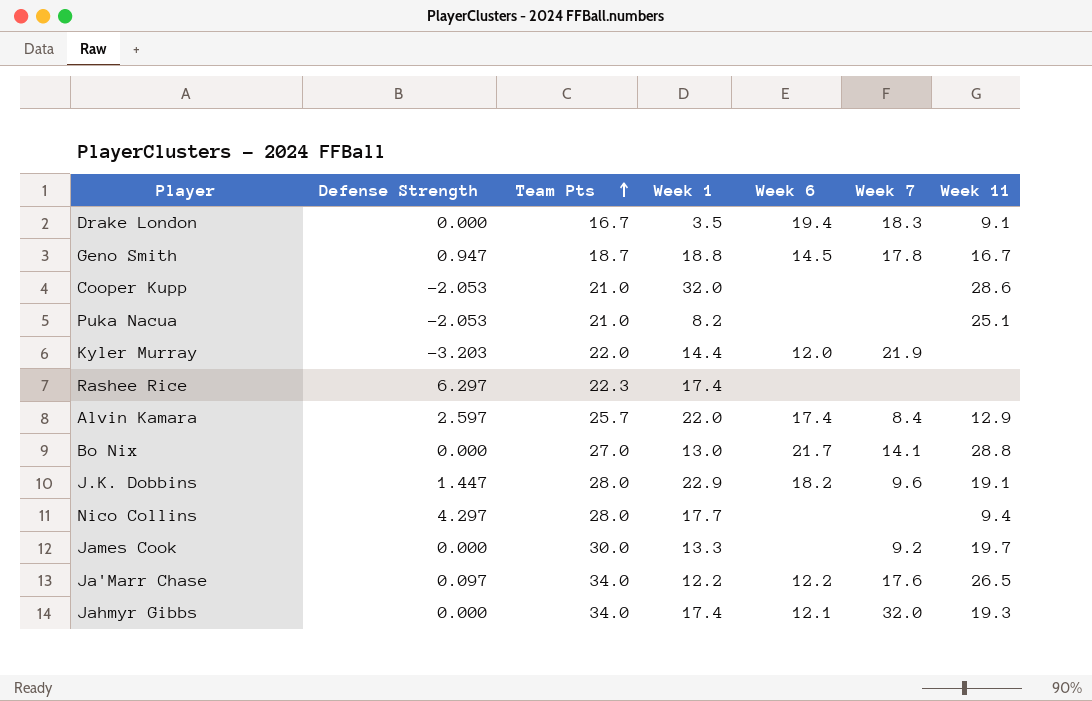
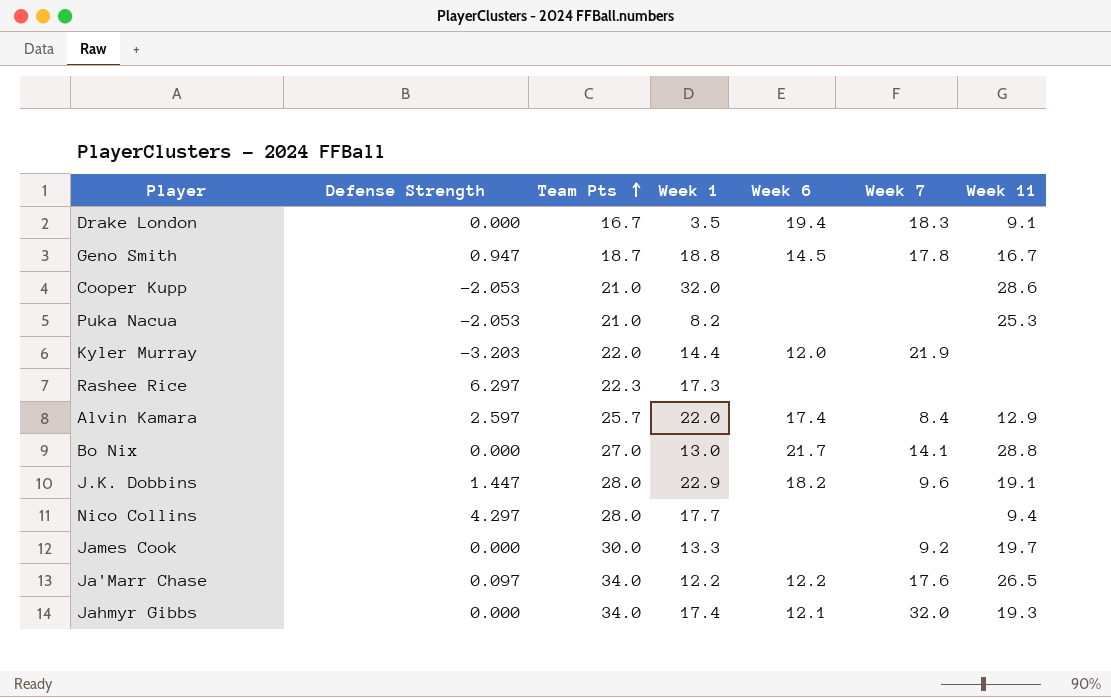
Puka Nacua | Week 11: 25.1 -> 25.3
Rashee Rice | Week 1: 17.4 -> 17.3

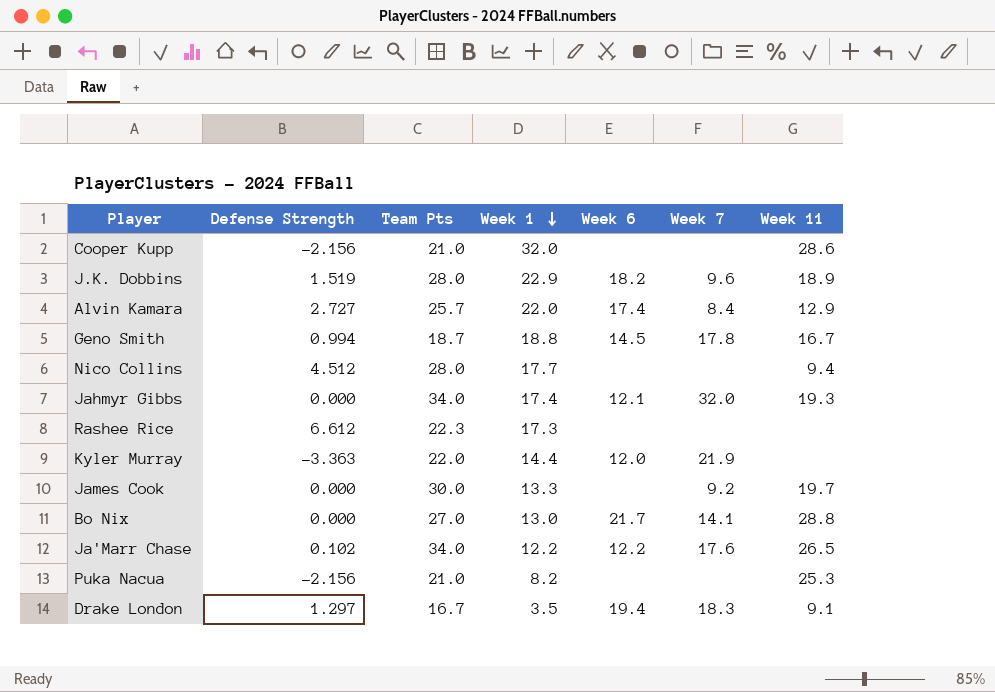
row order: Team Pts ascending -> Week 1 descending
Cooper Kupp | Defense Strength: -2.053 -> -2.156
J.K. Dobbins | Defense Strength: 1.447 -> 1.519
J.K. Dobbins | Week 11: 19.1 -> 18.9
Alvin Kamara | Defense Strength: 2.597 -> 2.727
Geno Smith | Defense Strength: 0.947 -> 0.994
Nico Collins | Defense Strength: 4.297 -> 4.512
Rashee Rice | Defense Strength: 6.297 -> 6.612
Kyler Murray | Defense Strength: -3.203 -> -3.363
Ja'Marr Chase | Defense Strength: 0.097 -> 0.102
Puka Nacua | Defense Strength: -2.053 -> -2.156
Drake London | Defense Strength: 0.000 -> 1.297

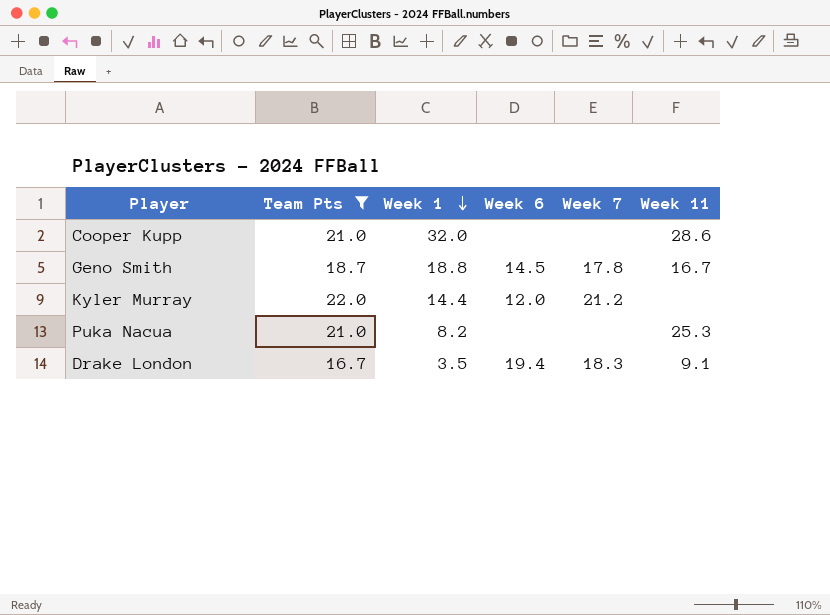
filter: none -> Team Pts <= 22.0
column Defense Strength | position: 2 -> none
Kyler Murray | Week 7: 21.9 -> 21.2

